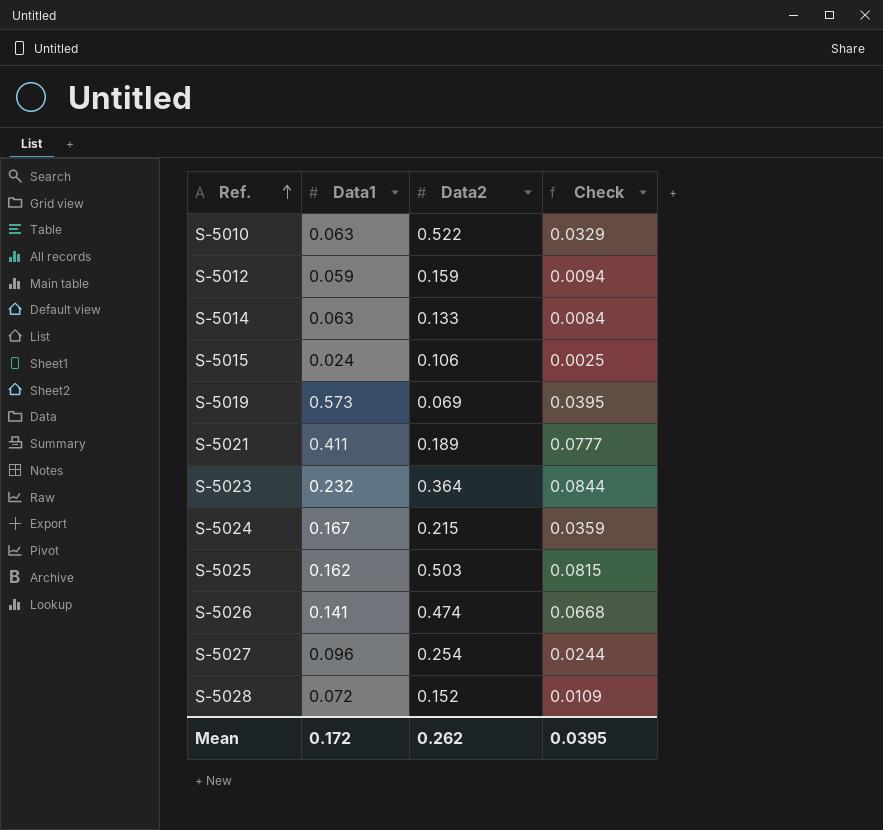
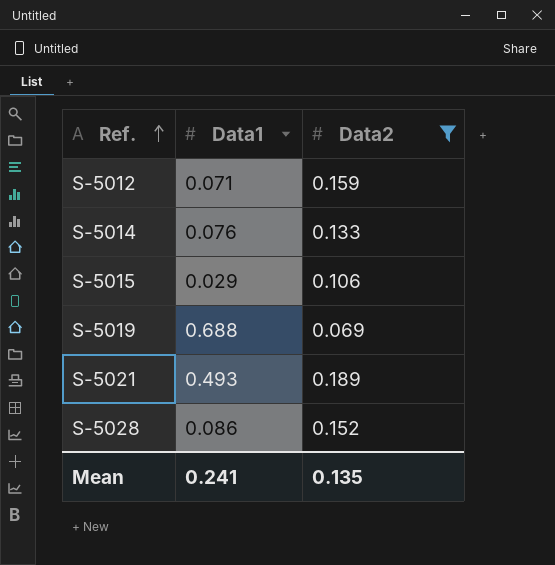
filter: none -> Data2 <= 0.189
column Check | formula: [Data1] * [Data2] -> none
S-5012 | Data1: 0.059 -> 0.071
S-5014 | Data1: 0.063 -> 0.076
S-5015 | Data1: 0.024 -> 0.029
S-5019 | Data1: 0.573 -> 0.688
S-5021 | Data1: 0.411 -> 0.493
S-5028 | Data1: 0.072 -> 0.086
Mean | Data1: 0.172 -> 0.241
Mean | Data2: 0.262 -> 0.135

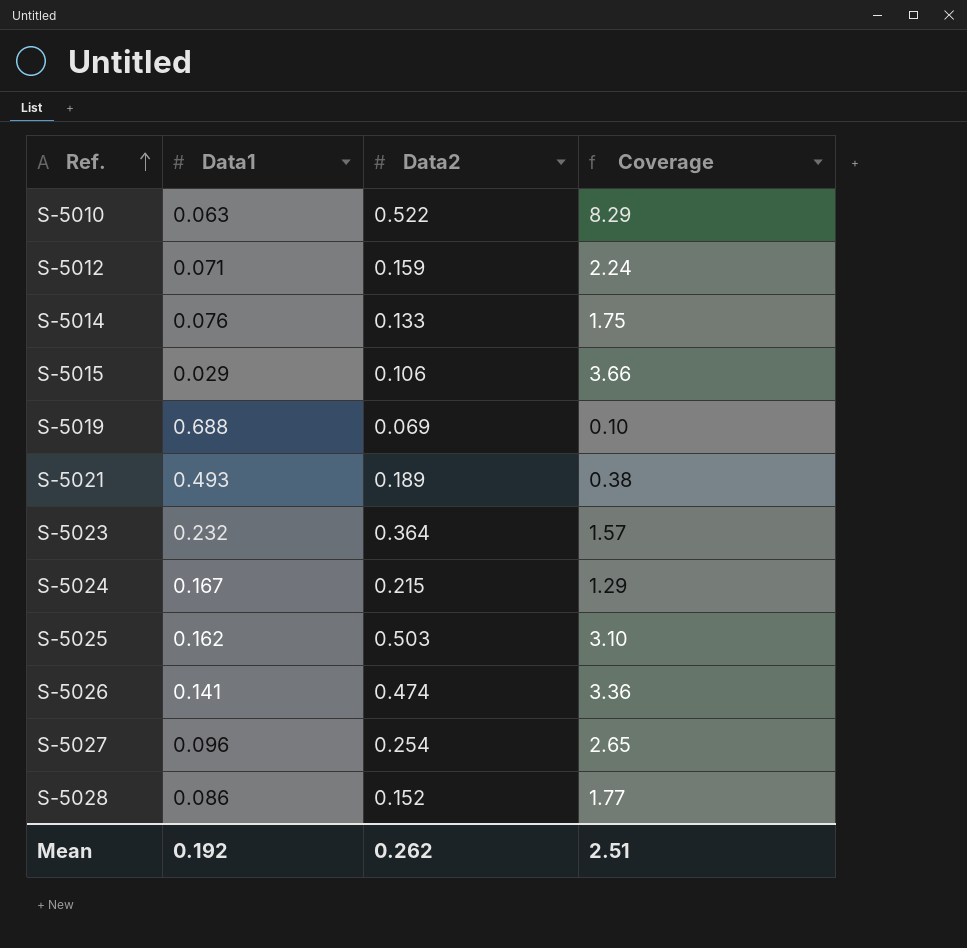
filter: Data2 <= 0.189 -> none
column Coverage | formula: none -> [Data2] / [Data1]
Mean | Data1: 0.241 -> 0.192
Mean | Data2: 0.135 -> 0.262

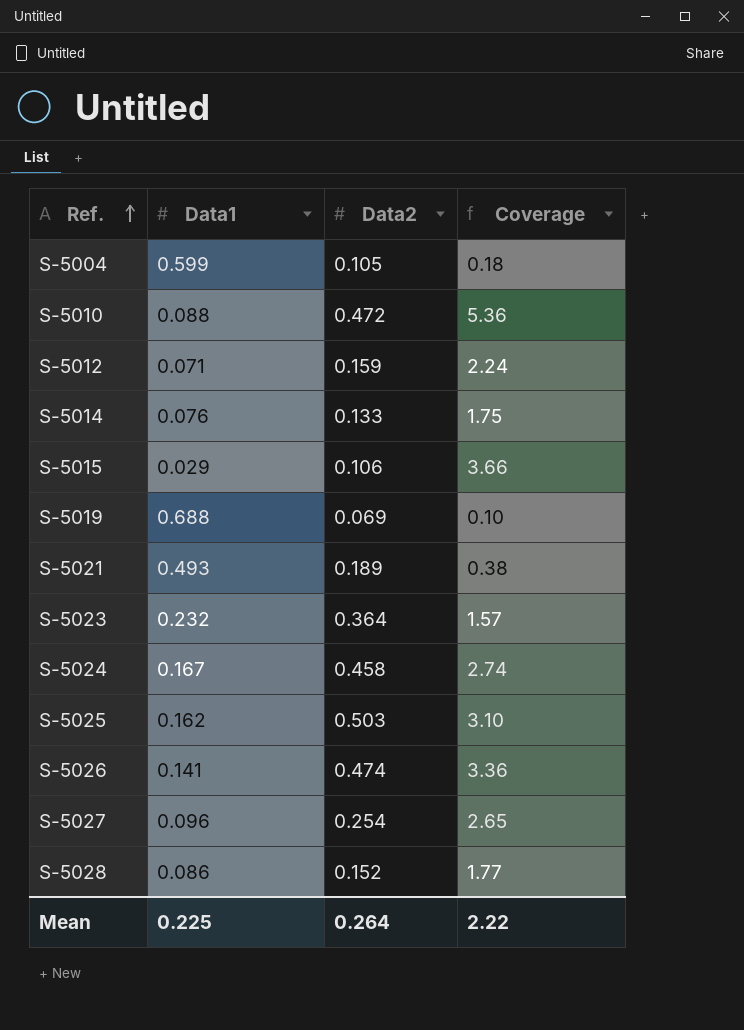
row S-5004: none -> 0.599 | 0.105 | 0.18
S-5010 | Data1: 0.063 -> 0.088
S-5010 | Data2: 0.522 -> 0.472
S-5010 | Coverage: 8.29 -> 5.36
S-5024 | Data2: 0.215 -> 0.458
S-5024 | Coverage: 1.29 -> 2.74
Mean | Data1: 0.192 -> 0.225
Mean | Data2: 0.262 -> 0.264
Mean | Coverage: 2.51 -> 2.22

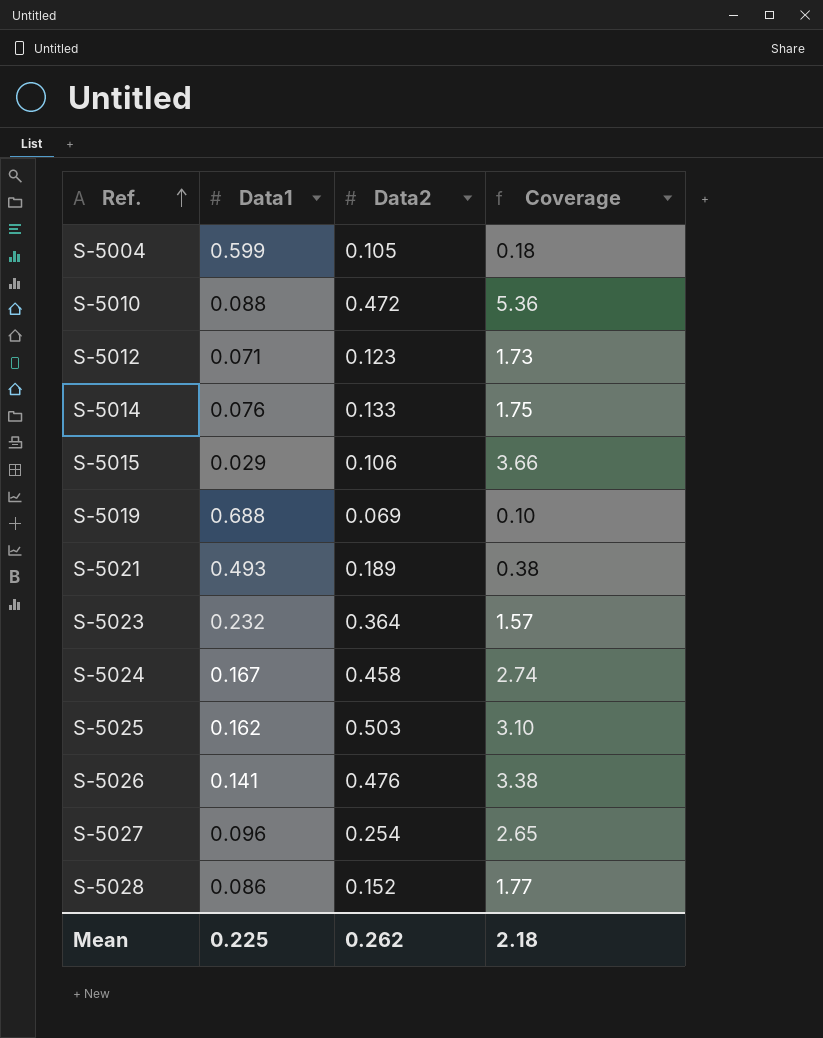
S-5012 | Data2: 0.159 -> 0.123
S-5012 | Coverage: 2.24 -> 1.73
S-5026 | Data2: 0.474 -> 0.476
S-5026 | Coverage: 3.36 -> 3.38
Mean | Data2: 0.264 -> 0.262
Mean | Coverage: 2.22 -> 2.18

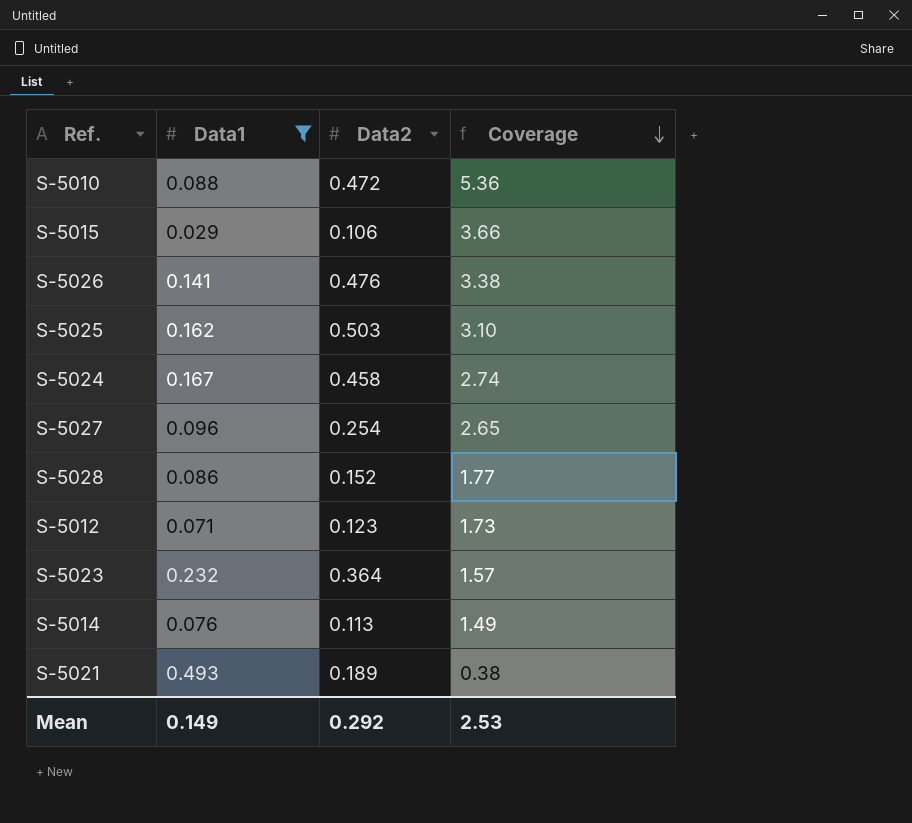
filter: none -> Data1 <= 0.493
row order: Ref. ascending -> Coverage descending
S-5014 | Data2: 0.133 -> 0.113
S-5014 | Coverage: 1.75 -> 1.49
Mean | Data1: 0.225 -> 0.149
Mean | Data2: 0.262 -> 0.292
Mean | Coverage: 2.18 -> 2.53

